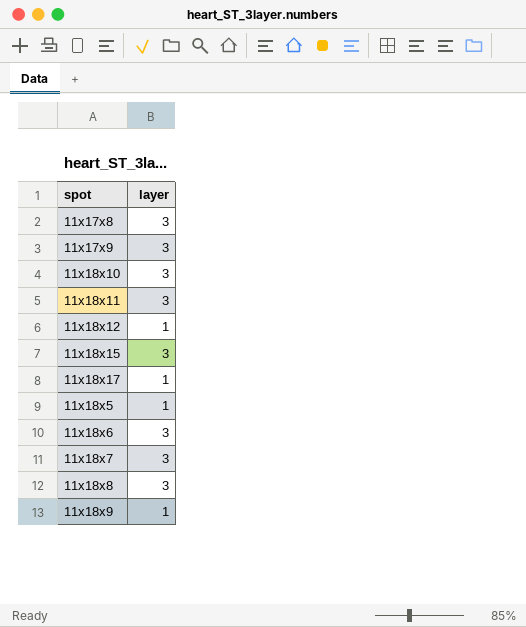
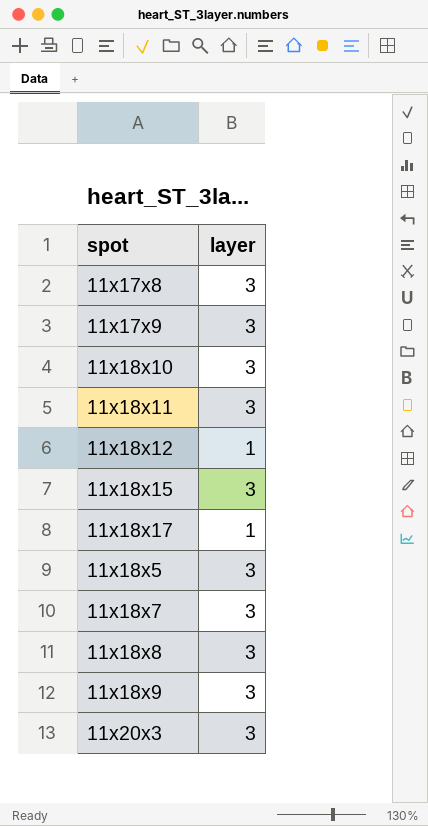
row 11x18x6: 3 -> none
11x18x5 | layer: 1 -> 3
11x18x9 | layer: 1 -> 3
row 11x20x3: none -> 3

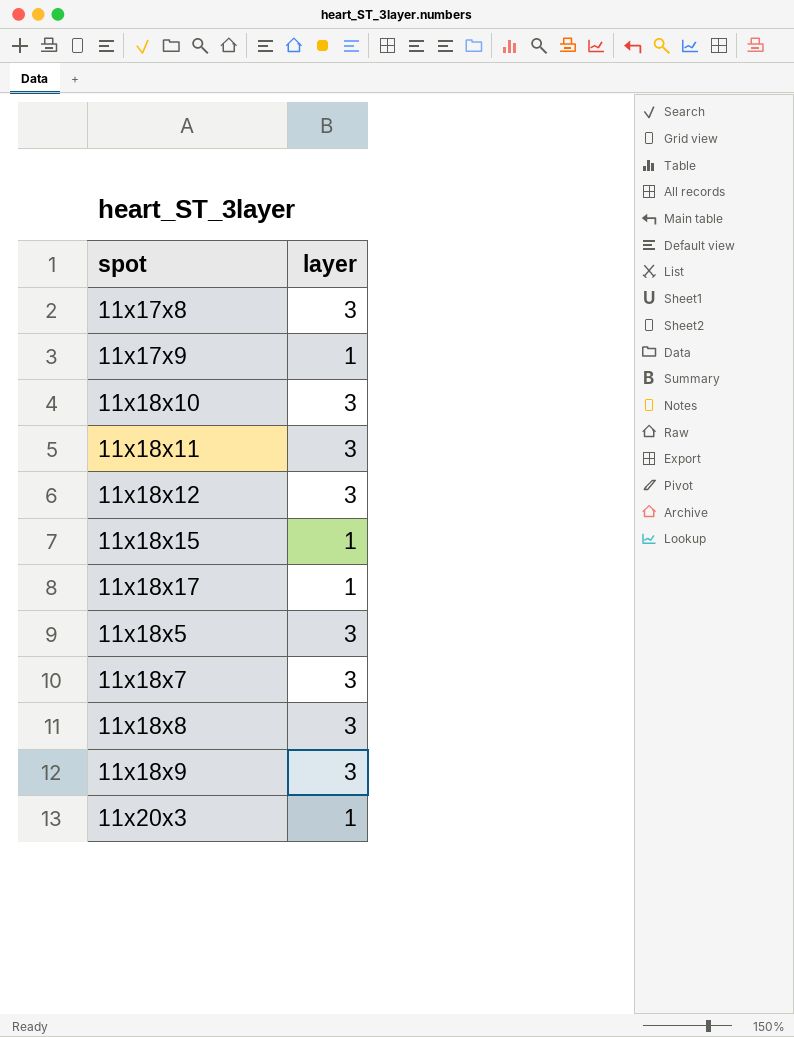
11x17x9 | layer: 3 -> 1
11x18x12 | layer: 1 -> 3
11x18x15 | layer: 3 -> 1
11x20x3 | layer: 3 -> 1

